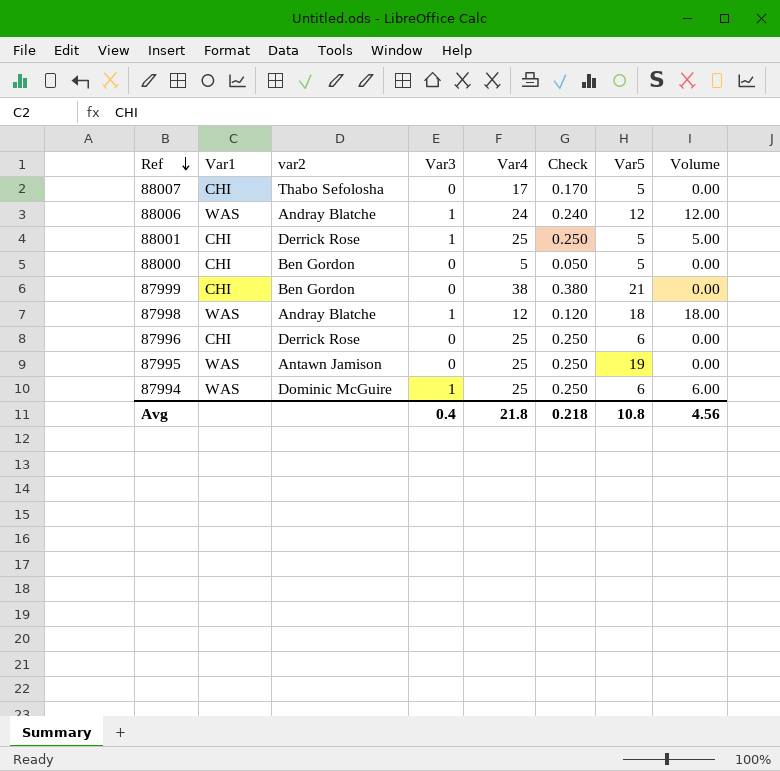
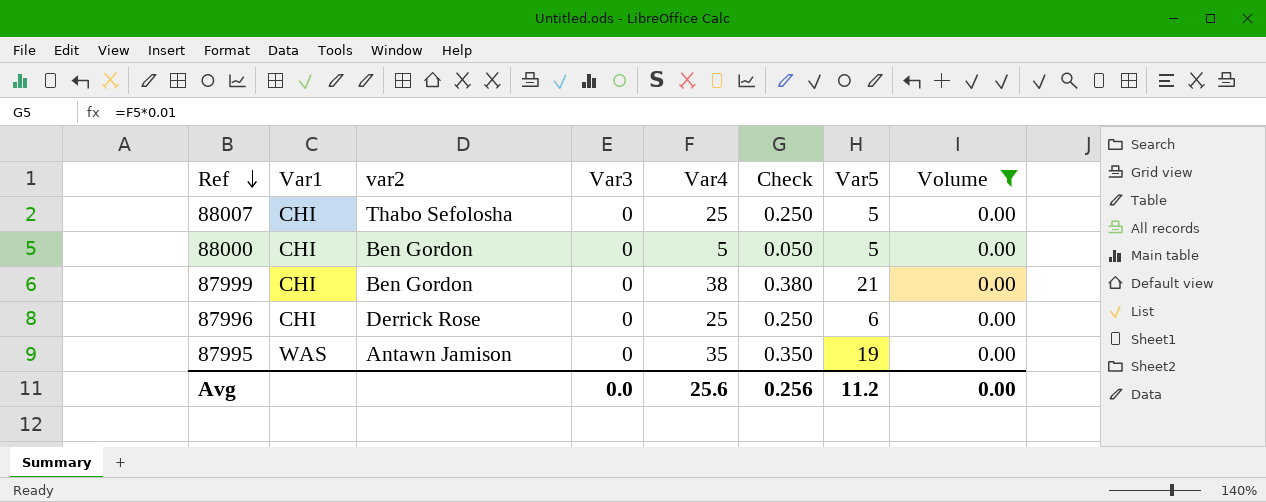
filter: none -> Volume = 0.00
88007 | Var4: 17 -> 25
88007 | Check: 0.170 -> 0.250
87995 | Var4: 25 -> 35
87995 | Check: 0.250 -> 0.350
Avg | Var3: 0.4 -> 0.0
Avg | Var4: 21.8 -> 25.6
Avg | Check: 0.218 -> 0.256
Avg | Var5: 10.8 -> 11.2
Avg | Volume: 4.56 -> 0.00

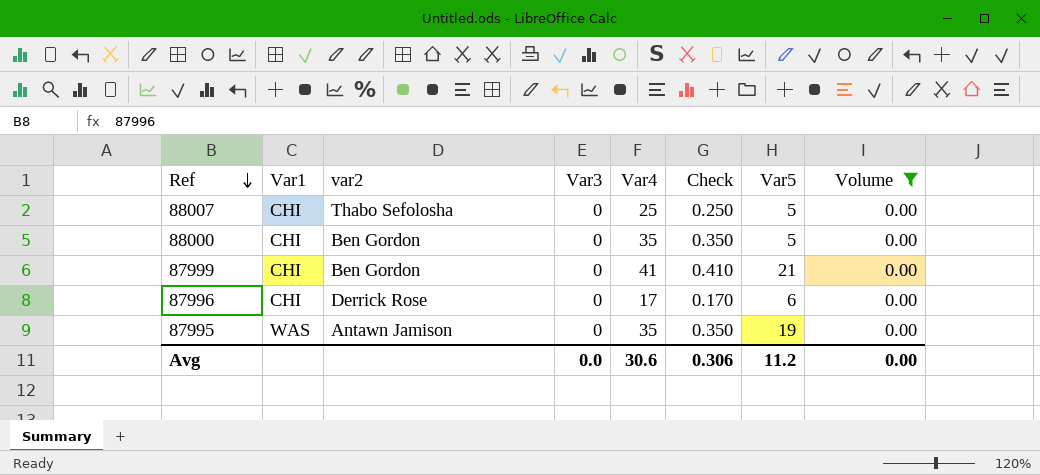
88000 | Var4: 5 -> 35
88000 | Check: 0.050 -> 0.350
87999 | Var4: 38 -> 41
87999 | Check: 0.380 -> 0.410
87996 | Var4: 25 -> 17
87996 | Check: 0.250 -> 0.170
Avg | Var4: 25.6 -> 30.6
Avg | Check: 0.256 -> 0.306

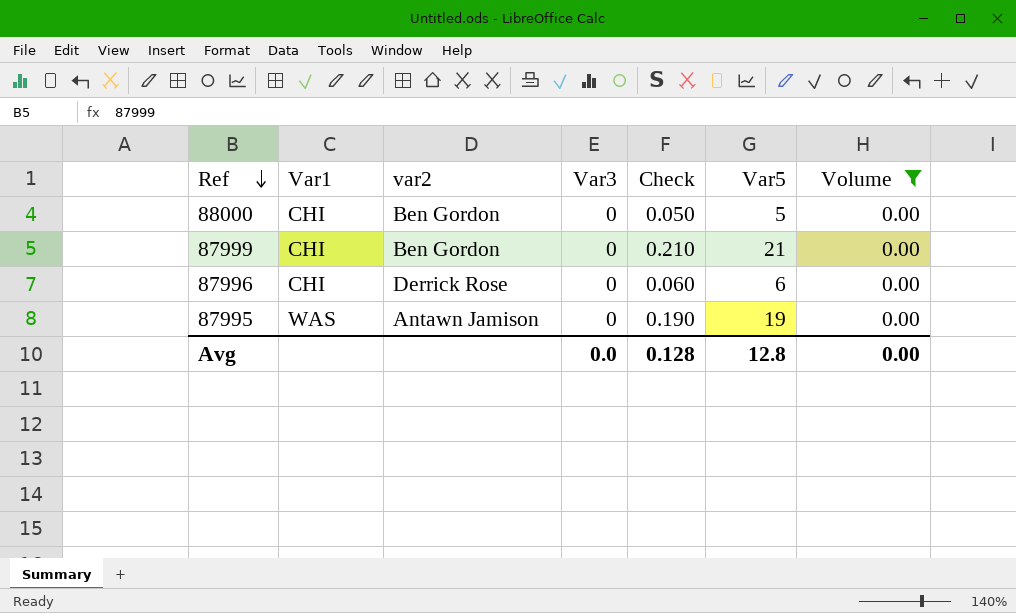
column Var4 | position: 5 -> none
column Check | formula: [Var4] * 0.01 -> [Var5] * 0.01
row 88007: CHI | Thabo Sefolosha | 0 | 25 | 0.250 | 5 | 0.00 -> none
Avg | Check: 0.306 -> 0.128
Avg | Var5: 11.2 -> 12.8

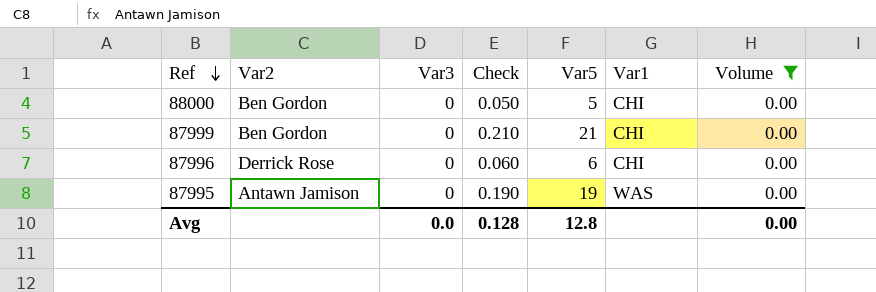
column name: var2 -> Var2
column Var1 | position: 2 -> 6

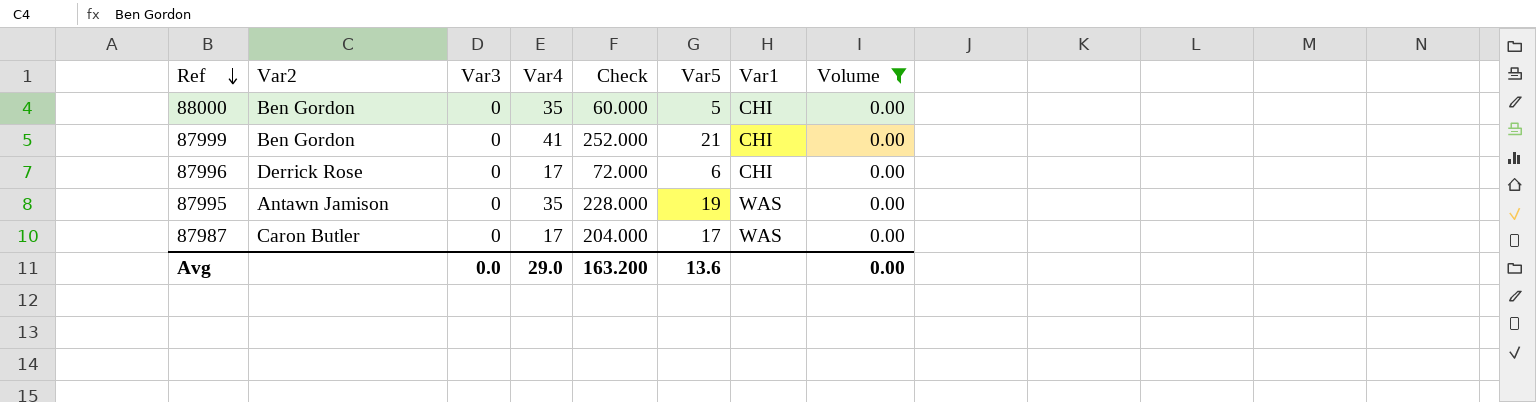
column Var4 | position: none -> 4
column Check | formula: [Var5] * 0.01 -> [Var5] * 12
row 87987: none -> Caron Butler | 0 | 17 | 204.000 | 17 | WAS | 0.00
Avg | Check: 0.128 -> 163.200
Avg | Var5: 12.8 -> 13.6

